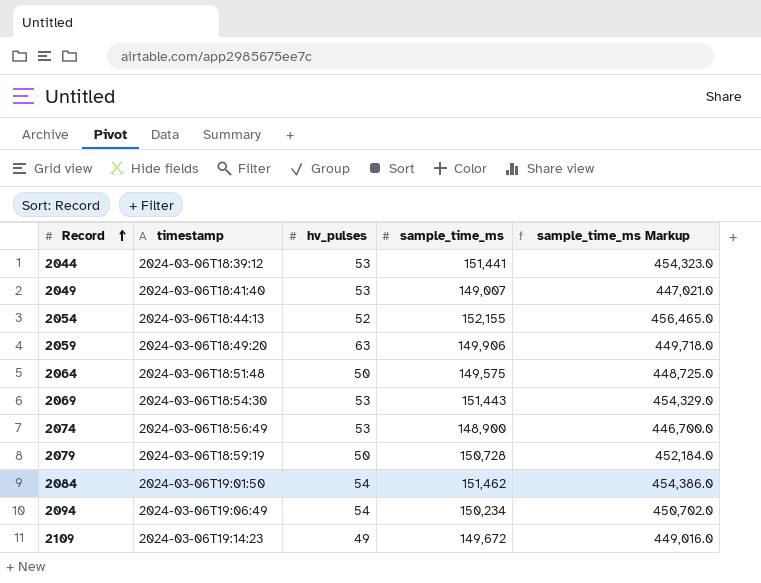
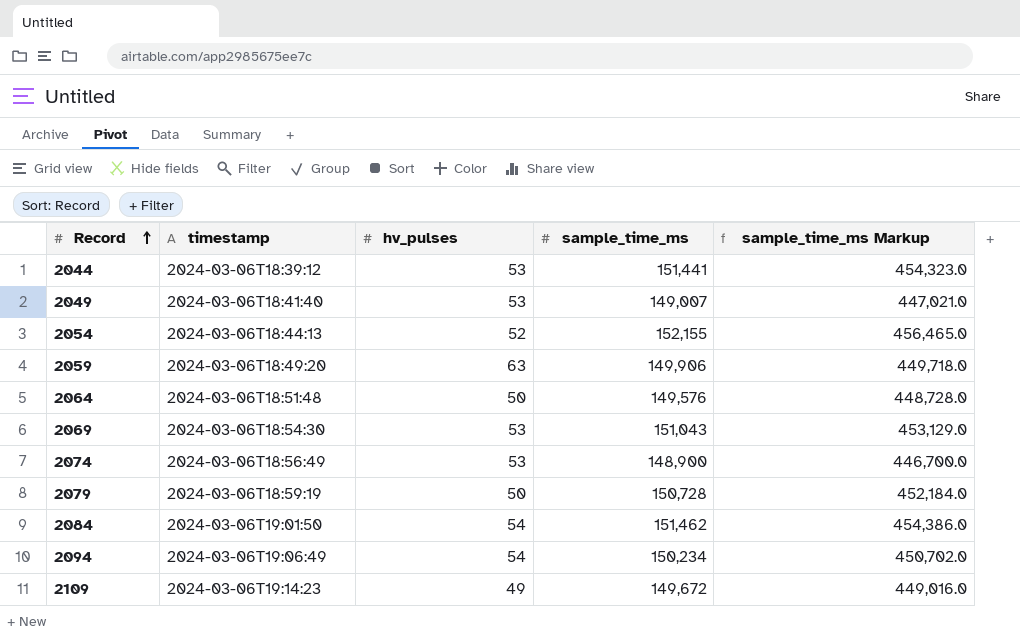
2064 | sample_time_ms: 149,575 -> 149,576
2064 | sample_time_ms Markup: 448,725.0 -> 448,728.0
2069 | sample_time_ms: 151,443 -> 151,043
2069 | sample_time_ms Markup: 454,329.0 -> 453,129.0

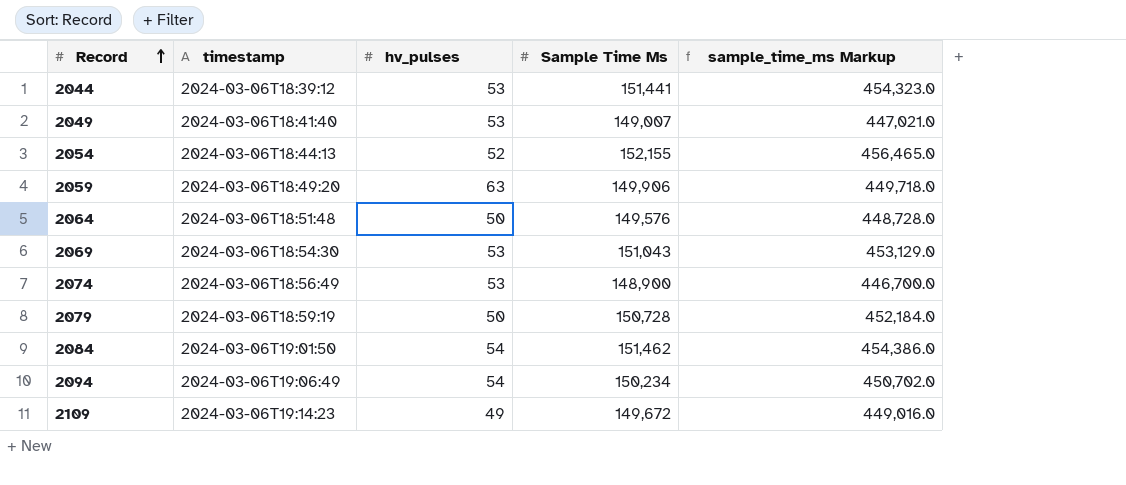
column name: sample_time_ms -> Sample Time Ms

